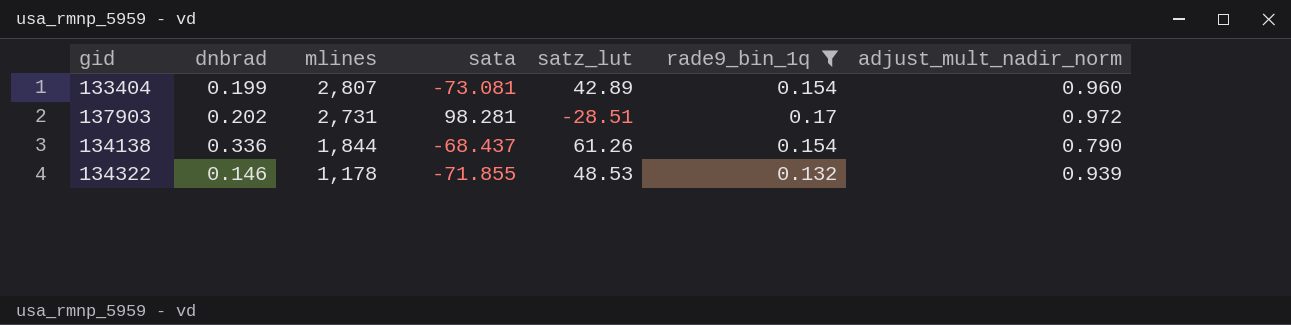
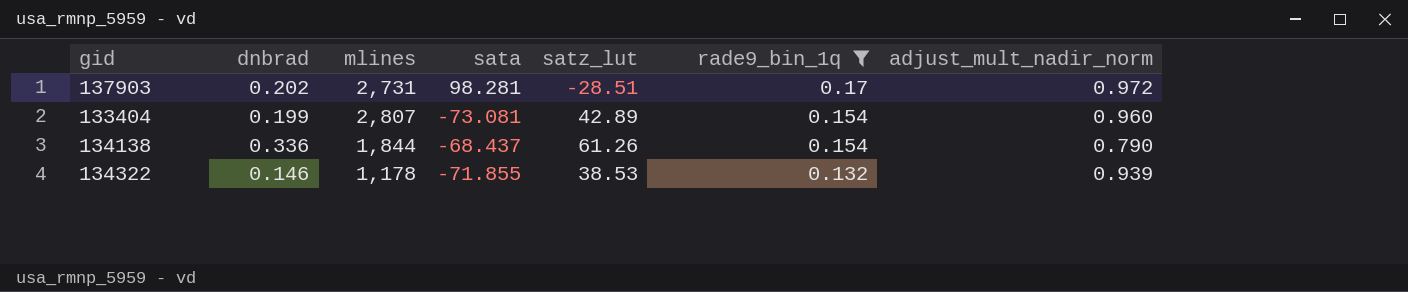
row order: mlines descending -> rade9_bin_1q descending
134322 | satz_lut: 48.53 -> 38.53

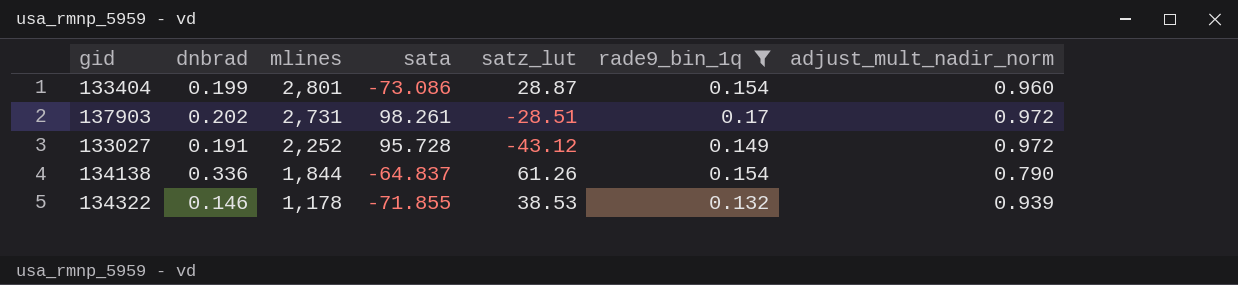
row order: rade9_bin_1q descending -> mlines descending
133404 | mlines: 2,807 -> 2,801
133404 | sata: -73.081 -> -73.086
133404 | satz_lut: 42.89 -> 28.87
137903 | sata: 98.281 -> 98.261
row 133027: none -> 0.191 | 2,252 | 95.728 | -43.12 | 0.149 | 0.972
134138 | sata: -68.437 -> -64.837

